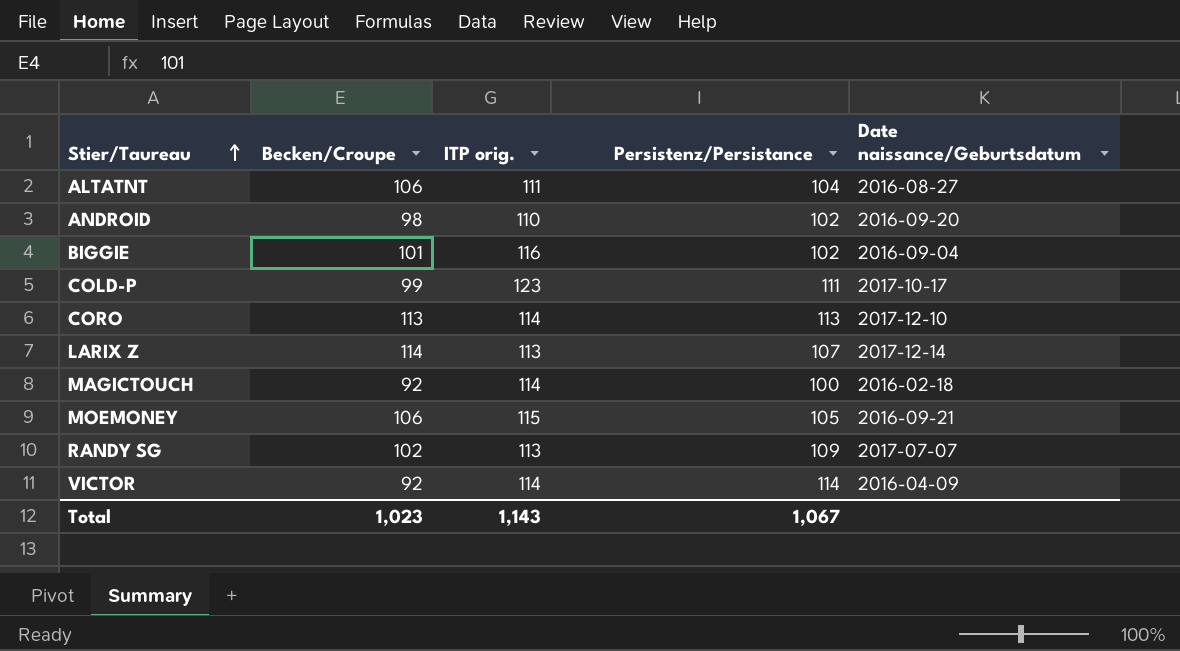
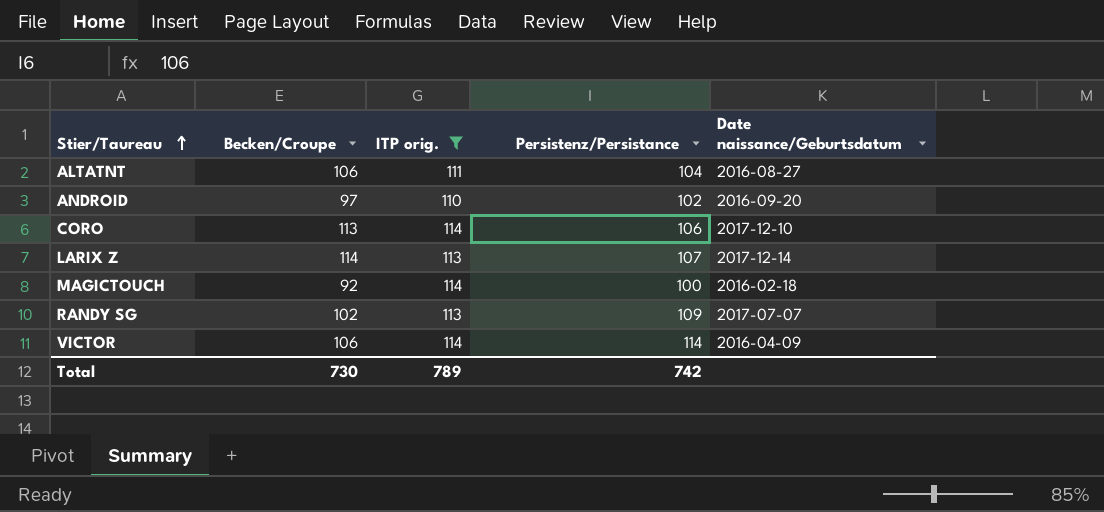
filter: none -> ITP orig. <= 114
ANDROID | Becken/Croupe: 98 -> 97
CORO | Persistenz/Persistance: 113 -> 106
VICTOR | Becken/Croupe: 92 -> 106
Total | Becken/Croupe: 1,023 -> 730
Total | ITP orig.: 1,143 -> 789
Total | Persistenz/Persistance: 1,067 -> 742

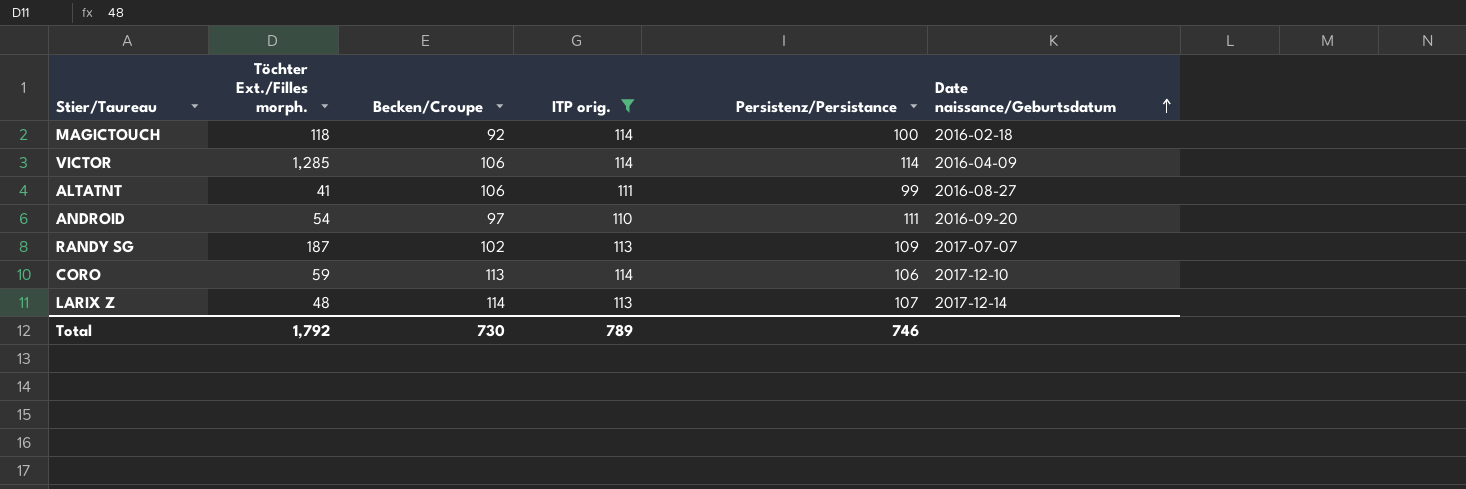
row order: Stier/Taureau ascending -> Date naissance/Geburtsdatum ascending
column Töchter Ext./Filles morph. | position: none -> 2
ALTATNT | Persistenz/Persistance: 104 -> 99
ANDROID | Persistenz/Persistance: 102 -> 111
Total | Persistenz/Persistance: 742 -> 746

